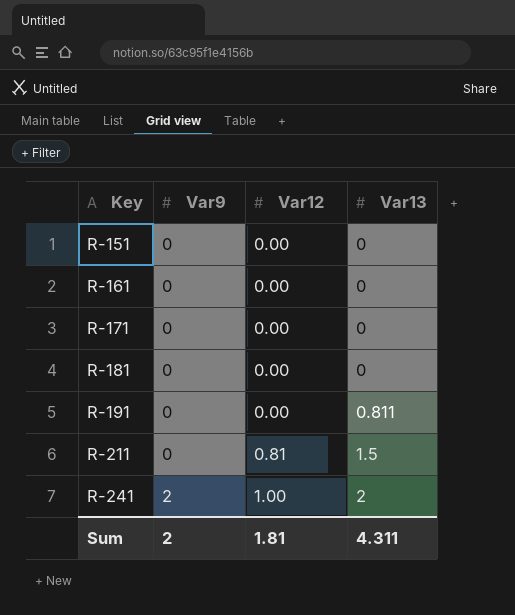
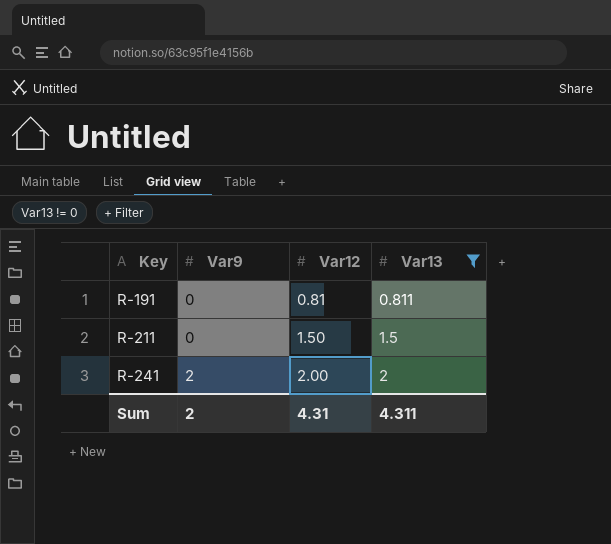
filter: none -> Var13 != 0
R-191 | Var12: 0.00 -> 0.81
R-211 | Var12: 0.81 -> 1.50
R-241 | Var12: 1.00 -> 2.00
Sum | Var12: 1.81 -> 4.31

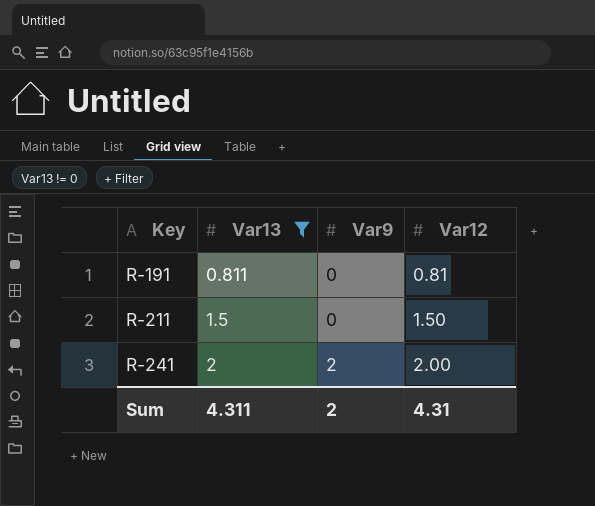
column Var13 | position: 4 -> 2

